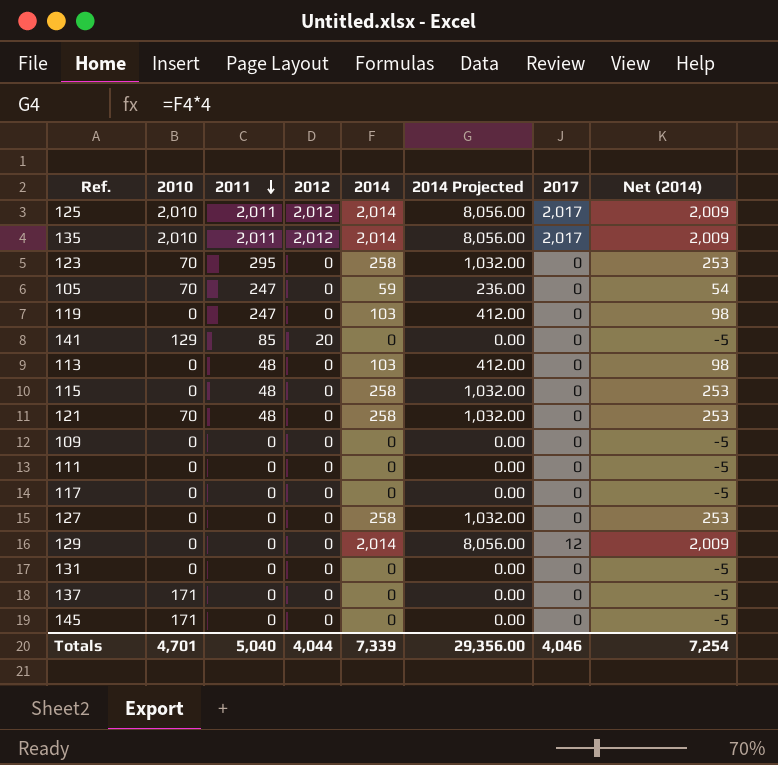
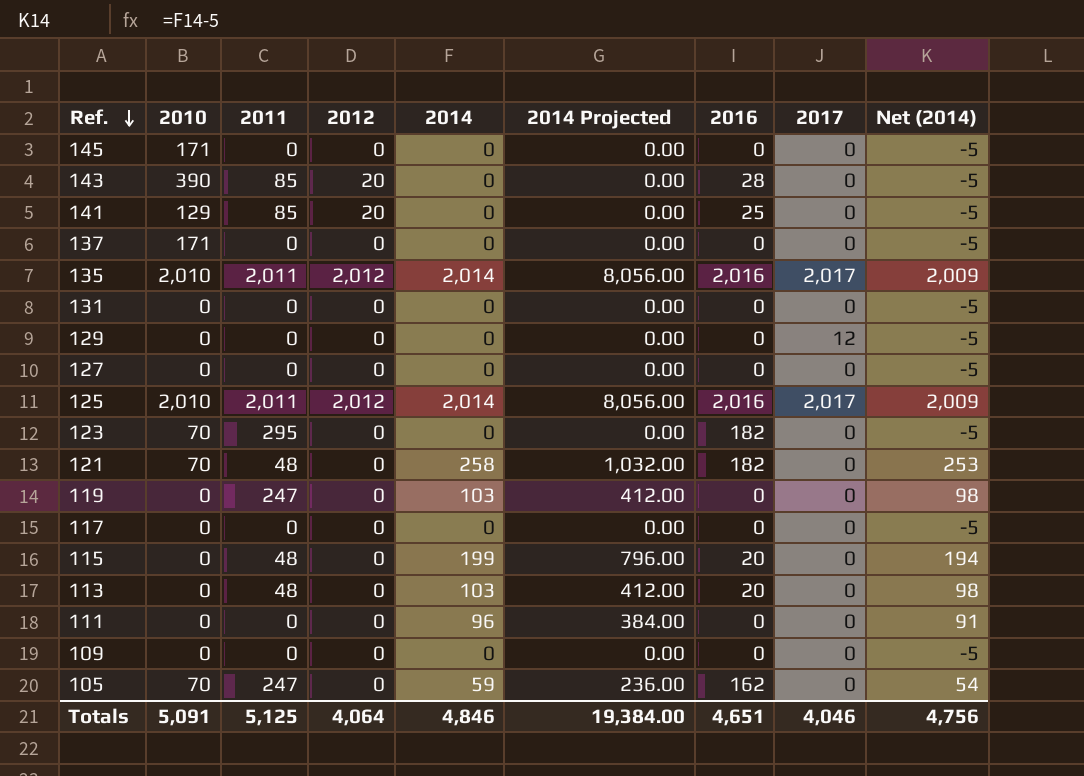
row order: 2011 descending -> Ref. descending
column 2016 | position: none -> 7
row 143: none -> 390 | 85 | 20 | 0 | 0.00 | 28 | 0 | -5
129 | 2014: 2,014 -> 0
129 | 2014 Projected: 8,056.00 -> 0.00
129 | Net (2014): 2,009 -> -5
127 | 2014: 258 -> 0
127 | 2014 Projected: 1,032.00 -> 0.00
127 | Net (2014): 253 -> -5
123 | 2014: 258 -> 0
123 | 2014 Projected: 1,032.00 -> 0.00
123 | Net (2014): 253 -> -5
115 | 2014: 258 -> 199
115 | 2014 Projected: 1,032.00 -> 796.00
115 | Net (2014): 253 -> 194
111 | 2014: 0 -> 96
111 | 2014 Projected: 0.00 -> 384.00
111 | Net (2014): -5 -> 91
Totals | 2010: 4,701 -> 5,091
Totals | 2011: 5,040 -> 5,125
Totals | 2012: 4,044 -> 4,064
Totals | 2014: 7,339 -> 4,846
Totals | 2014 Projected: 29,356.00 -> 19,384.00
Totals | Net (2014): 7,254 -> 4,756

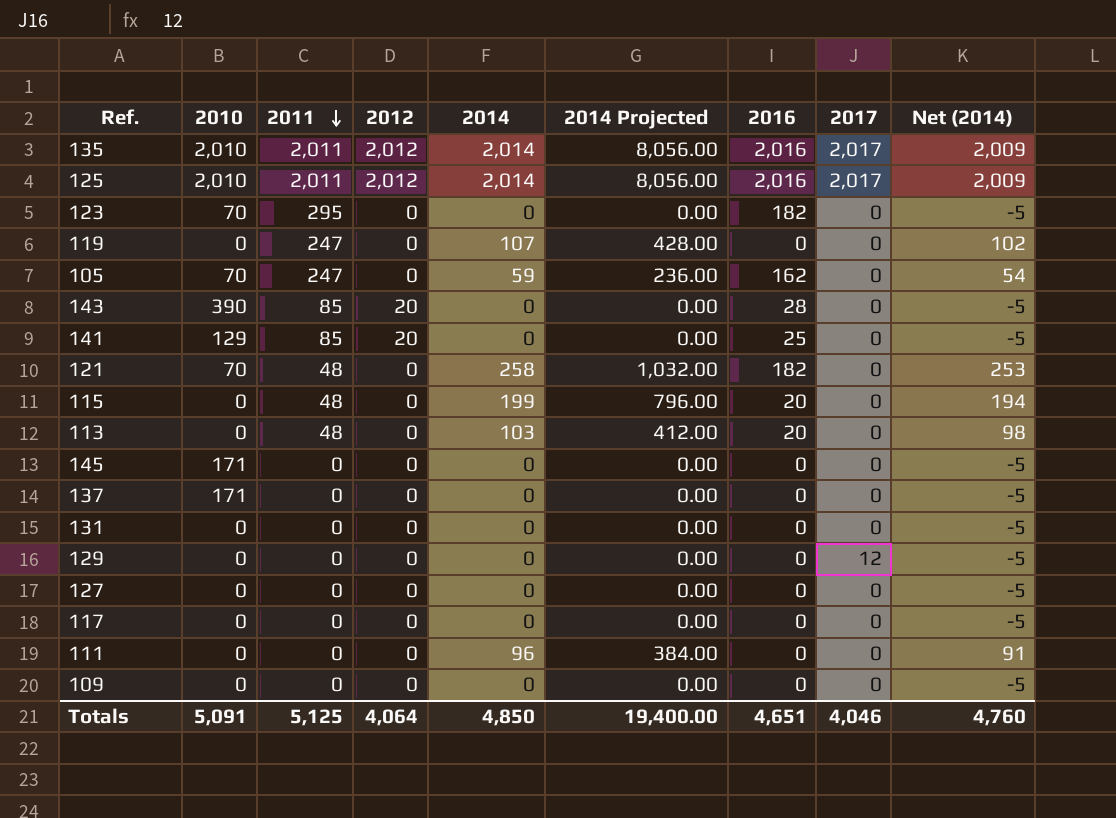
row order: Ref. descending -> 2011 descending
119 | 2014: 103 -> 107
119 | 2014 Projected: 412.00 -> 428.00
119 | Net (2014): 98 -> 102
Totals | 2014: 4,846 -> 4,850
Totals | 2014 Projected: 19,384.00 -> 19,400.00
Totals | Net (2014): 4,756 -> 4,760

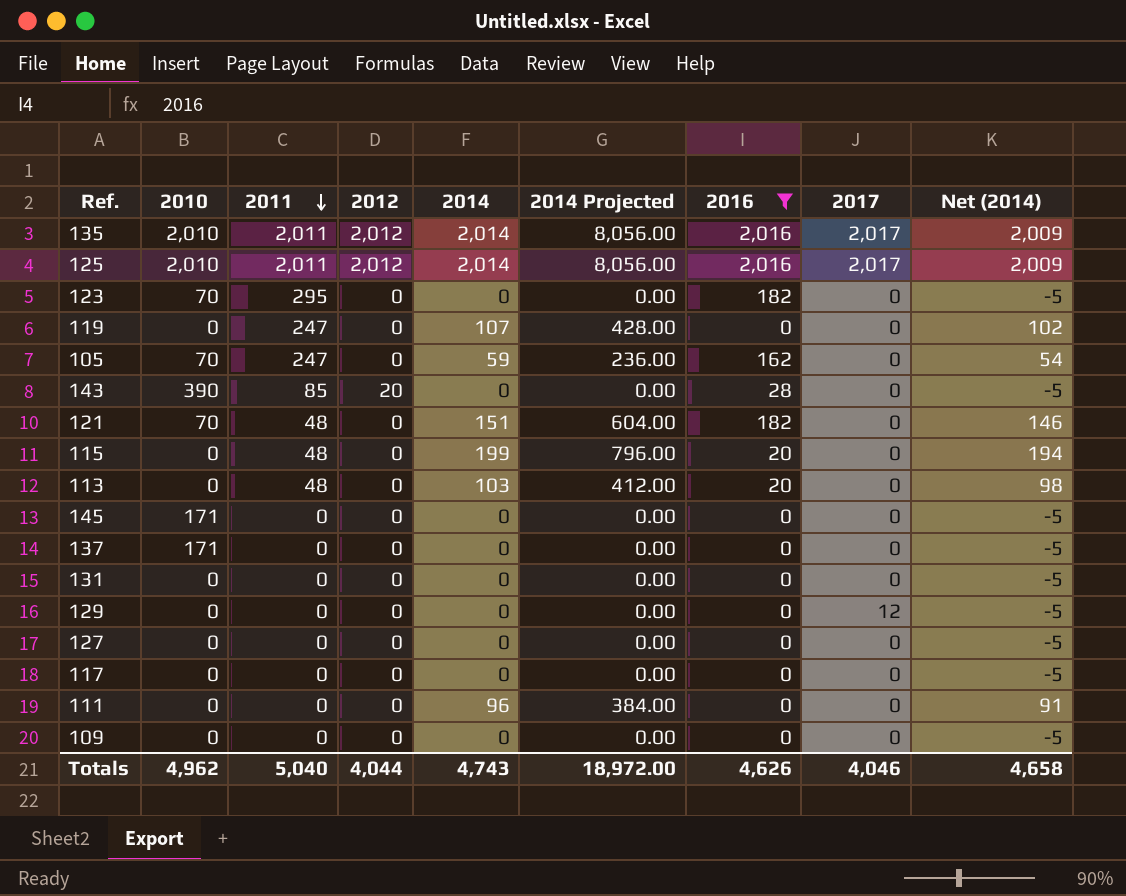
filter: none -> 2016 != 25
121 | 2014: 258 -> 151
121 | 2014 Projected: 1,032.00 -> 604.00
121 | Net (2014): 253 -> 146
Totals | 2010: 5,091 -> 4,962
Totals | 2011: 5,125 -> 5,040
Totals | 2012: 4,064 -> 4,044
Totals | 2014: 4,850 -> 4,743
Totals | 2014 Projected: 19,400.00 -> 18,972.00
Totals | 2016: 4,651 -> 4,626
Totals | Net (2014): 4,760 -> 4,658

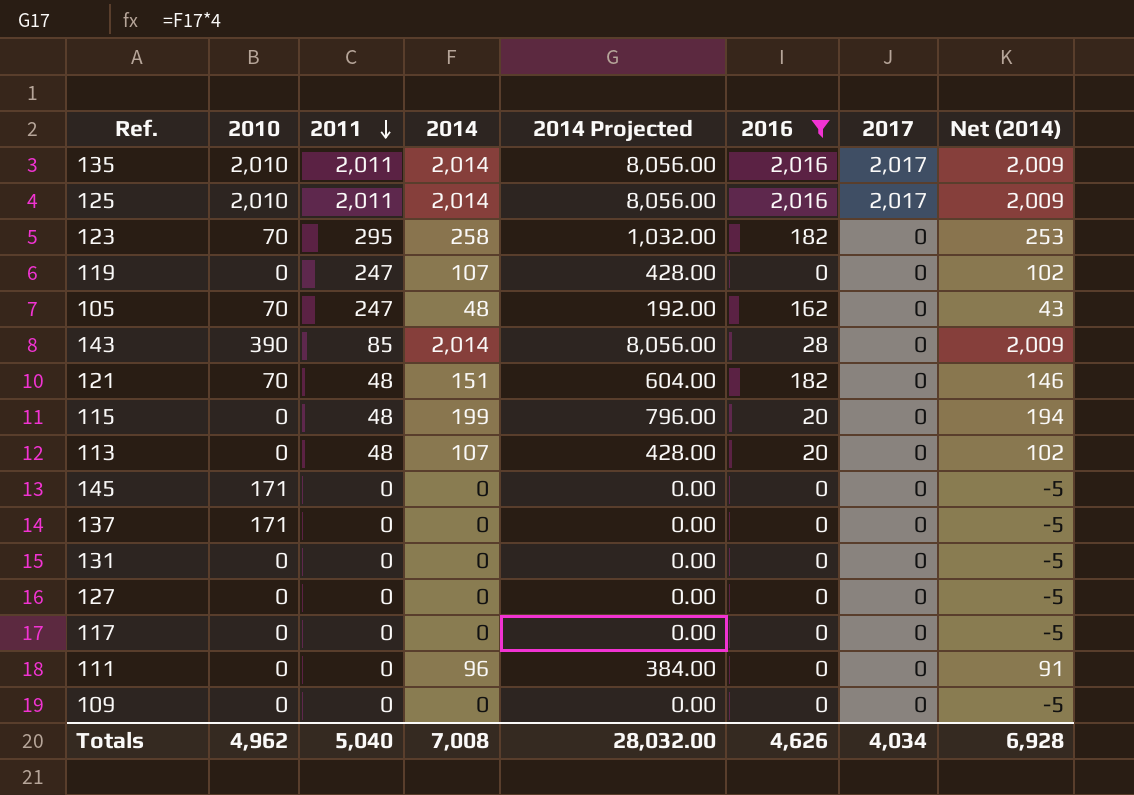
column 2012 | position: 4 -> none
row 129: 0 | 0 | 0 | 0 | 0.00 | 0 | 12 | -5 -> none
123 | 2014: 0 -> 258
123 | 2014 Projected: 0.00 -> 1,032.00
123 | Net (2014): -5 -> 253
105 | 2014: 59 -> 48
105 | 2014 Projected: 236.00 -> 192.00
105 | Net (2014): 54 -> 43
143 | 2014: 0 -> 2,014
143 | 2014 Projected: 0.00 -> 8,056.00
143 | Net (2014): -5 -> 2,009
113 | 2014: 103 -> 107
113 | 2014 Projected: 412.00 -> 428.00
113 | Net (2014): 98 -> 102
Totals | 2014: 4,743 -> 7,008
Totals | 2014 Projected: 18,972.00 -> 28,032.00
Totals | 2017: 4,046 -> 4,034
Totals | Net (2014): 4,658 -> 6,928

